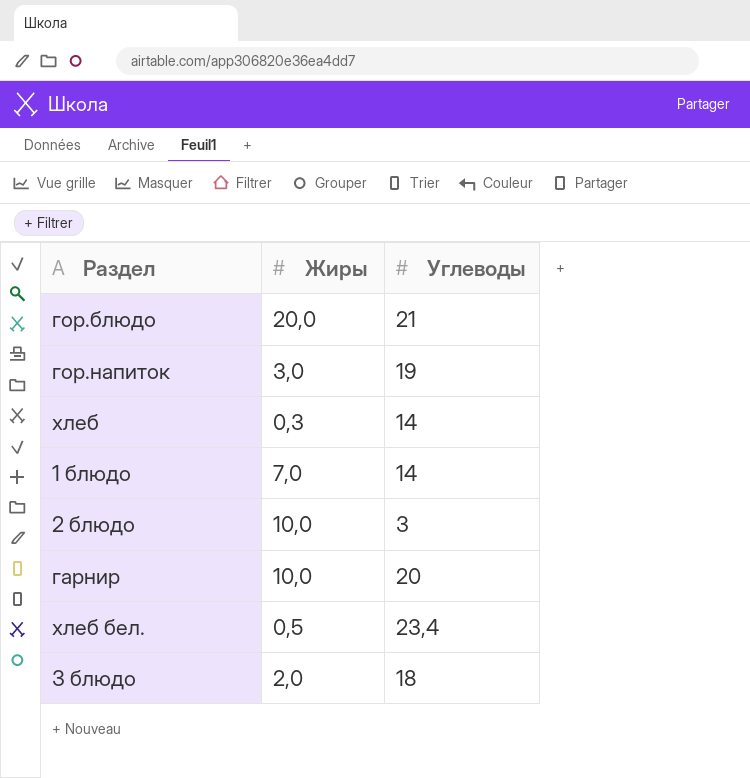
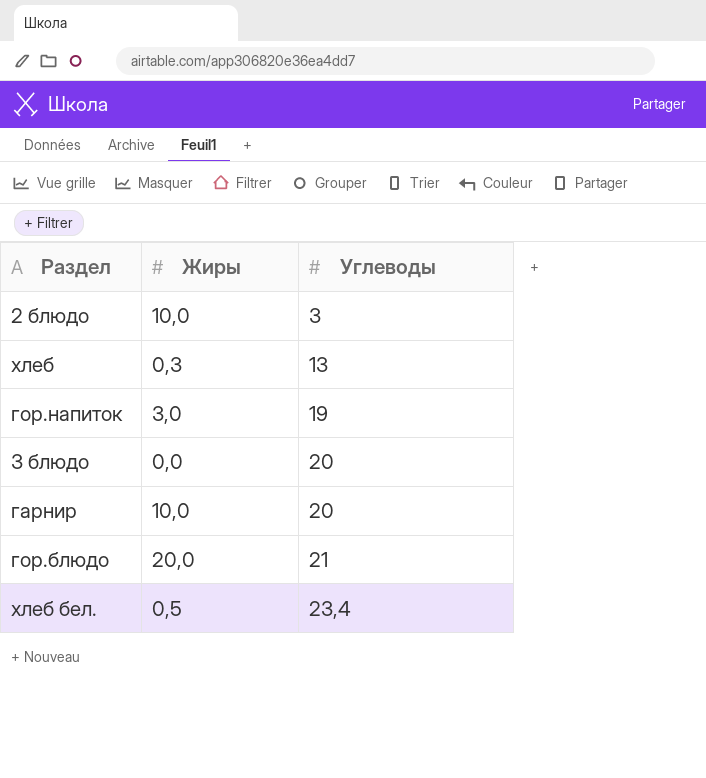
row order: none -> Углеводы ascending
row 1 блюдо: 7,0 | 14 -> none
хлеб | Углеводы: 14 -> 13
3 блюдо | Жиры: 2,0 -> 0,0
3 блюдо | Углеводы: 18 -> 20

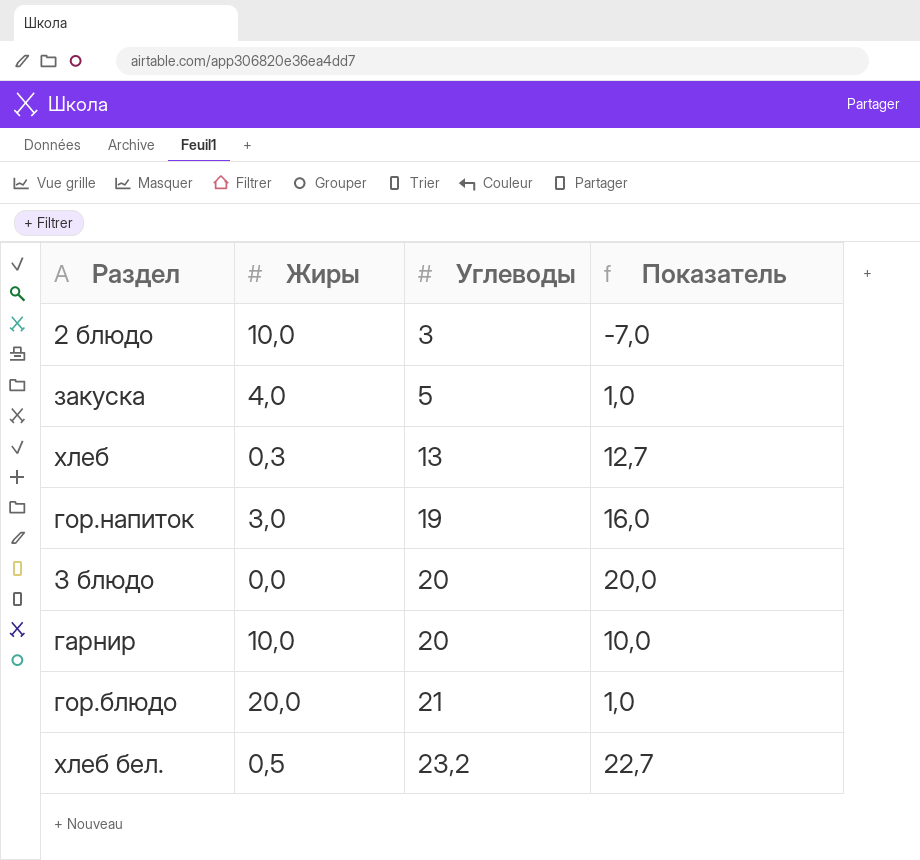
column Показатель | formula: none -> [Углеводы] - [Жиры]
row закуска: none -> 4,0 | 5 | 1,0
хлеб бел. | Углеводы: 23,4 -> 23,2

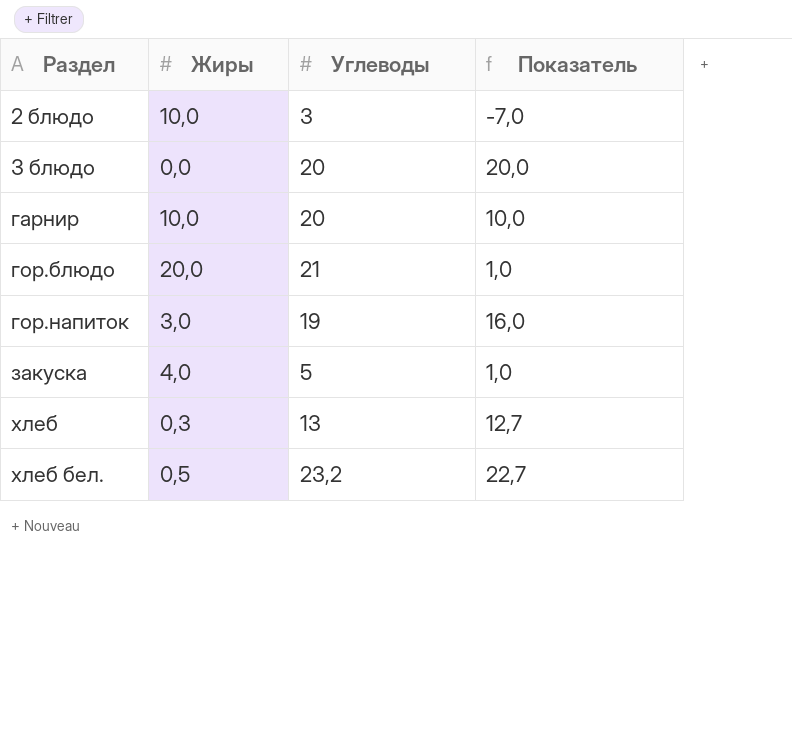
row order: Углеводы ascending -> Раздел ascending

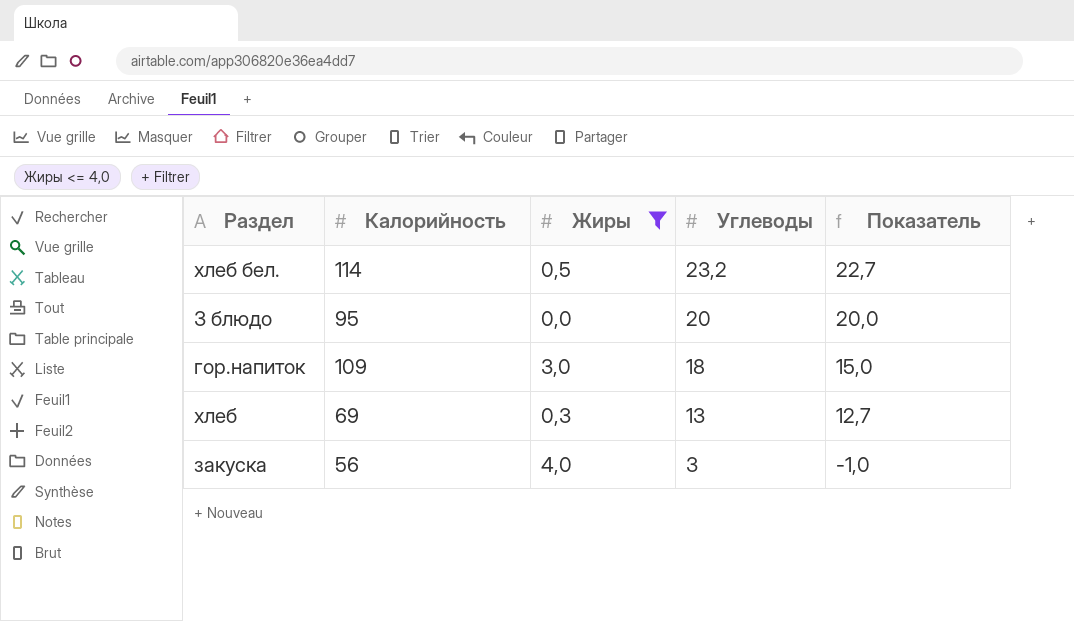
filter: none -> Жиры <= 4,0
row order: Раздел ascending -> Углеводы descending
column Калорийность | position: none -> 2
гор.напиток | Углеводы: 19 -> 18
гор.напиток | Показатель: 16,0 -> 15,0
закуска | Углеводы: 5 -> 3
закуска | Показатель: 1,0 -> -1,0

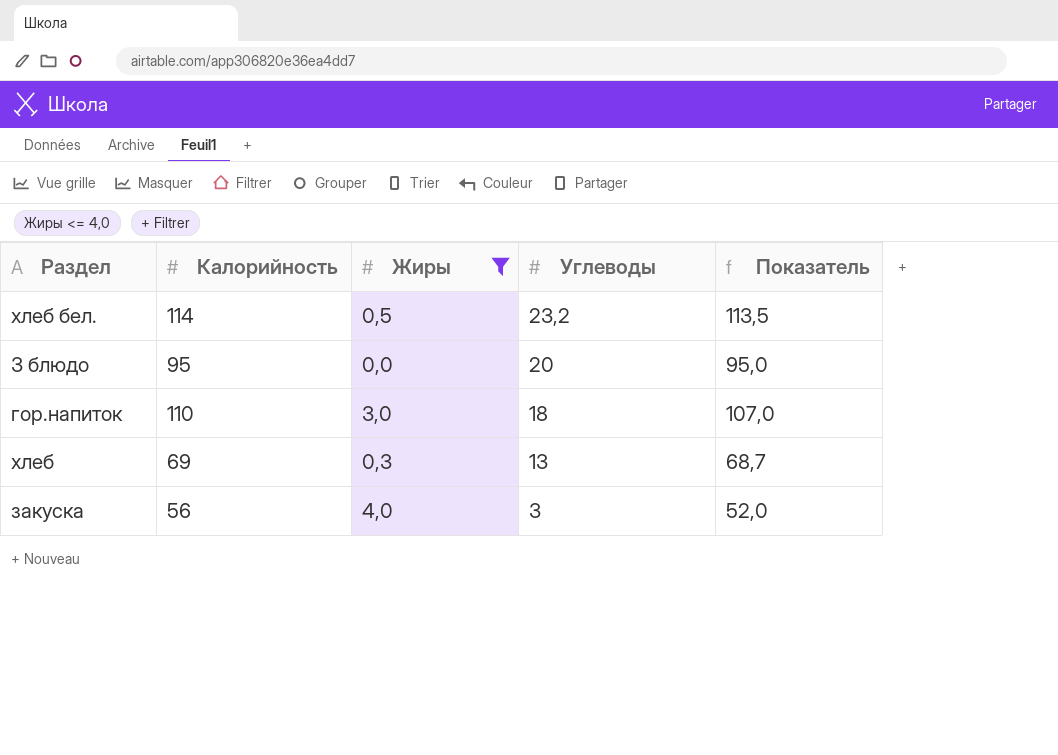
column Показатель | formula: [Углеводы] - [Жиры] -> [Калорийность] - [Жиры]
гор.напиток | Калорийность: 109 -> 110

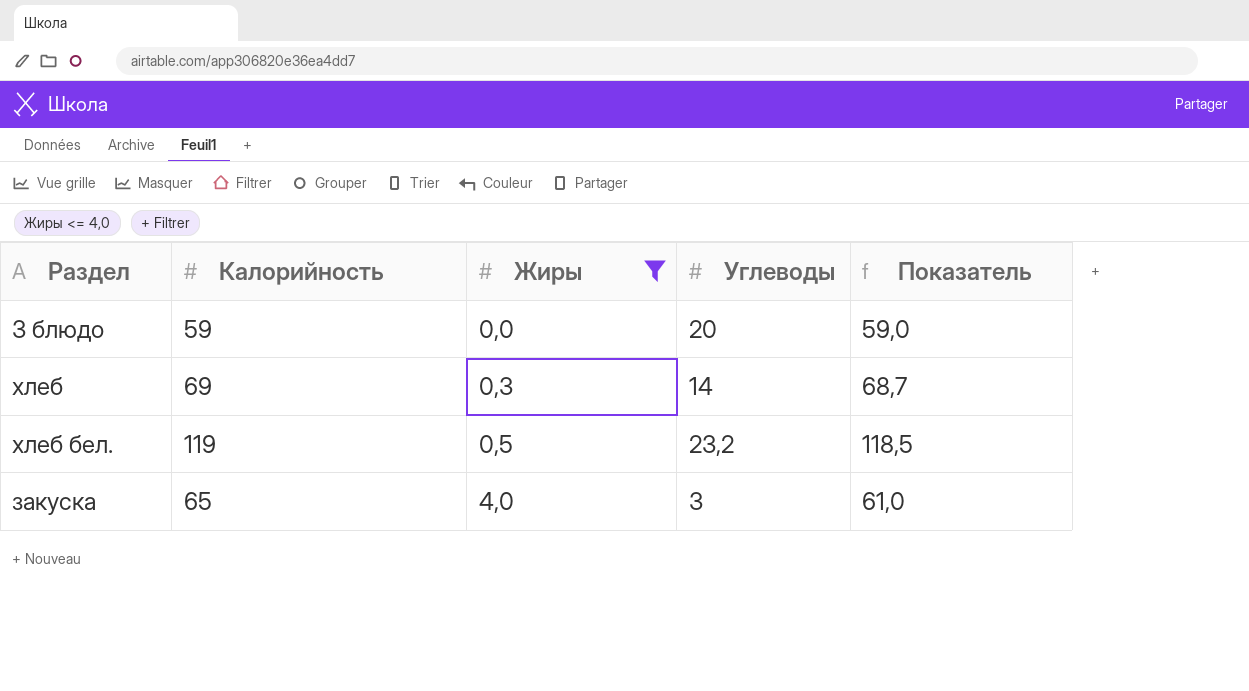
row order: Углеводы descending -> Жиры ascending
row гор.напиток: 110 | 3,0 | 18 | 107,0 -> none
3 блюдо | Калорийность: 95 -> 59
3 блюдо | Показатель: 95,0 -> 59,0
хлеб | Углеводы: 13 -> 14
хлеб бел. | Калорийность: 114 -> 119
хлеб бел. | Показатель: 113,5 -> 118,5
закуска | Калорийность: 56 -> 65
закуска | Показатель: 52,0 -> 61,0

